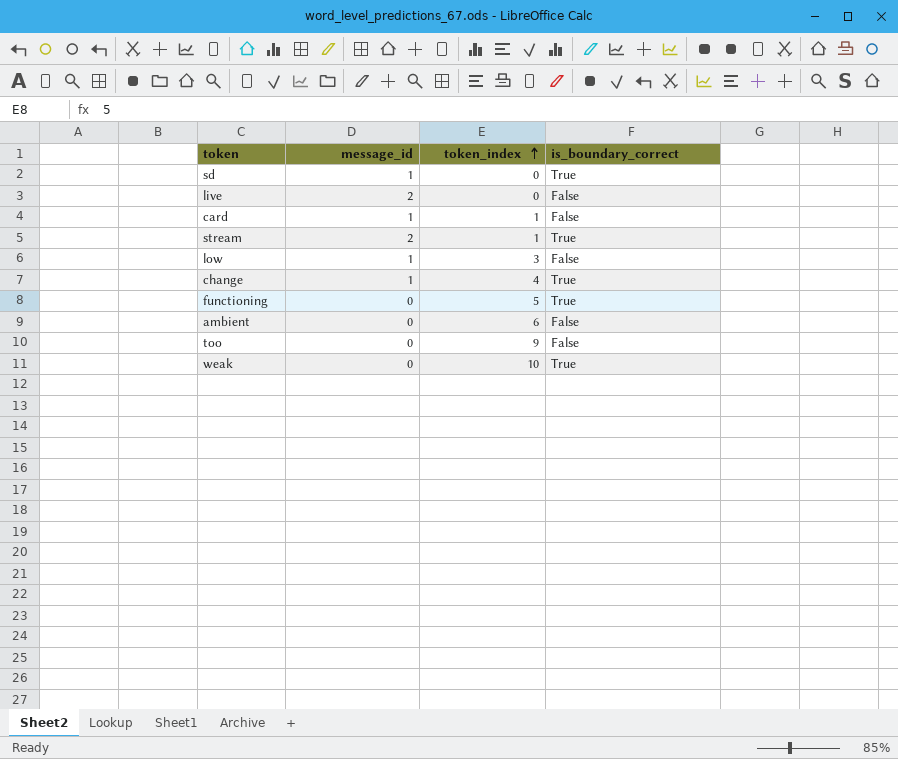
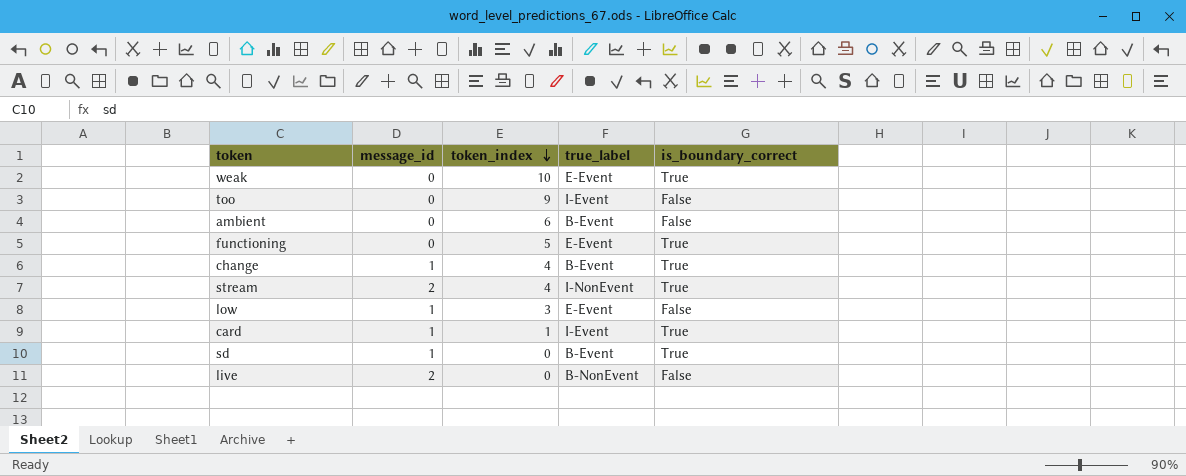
row order: token_index ascending -> token_index descending
column true_label | position: none -> 4
stream | token_index: 1 -> 4
card | is_boundary_correct: False -> True

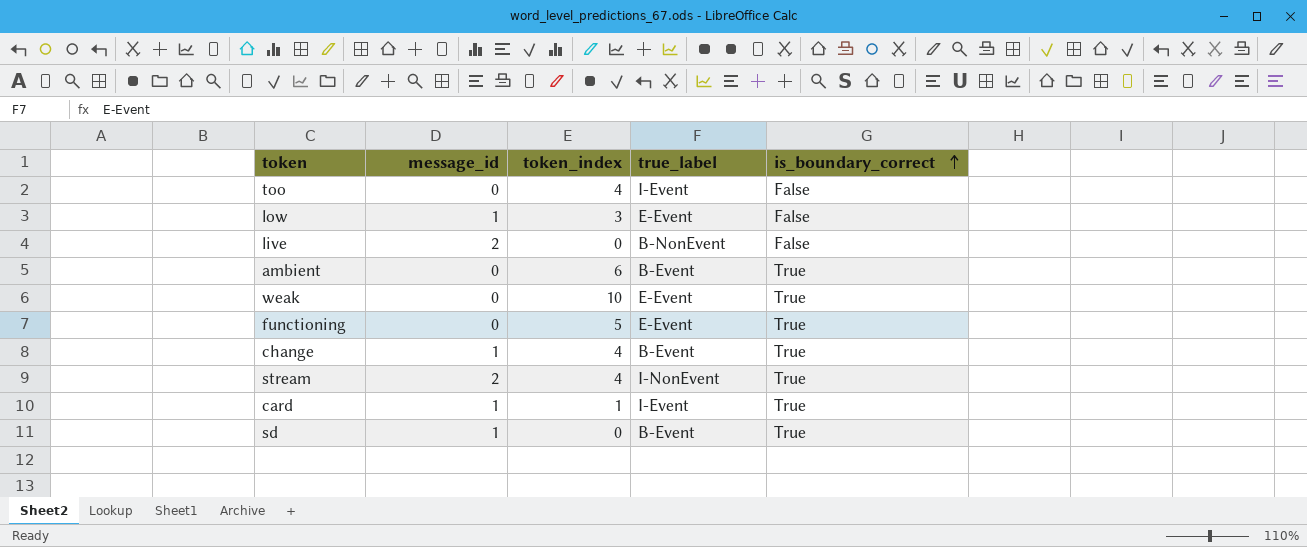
row order: token_index descending -> is_boundary_correct ascending
too | token_index: 9 -> 4
ambient | is_boundary_correct: False -> True

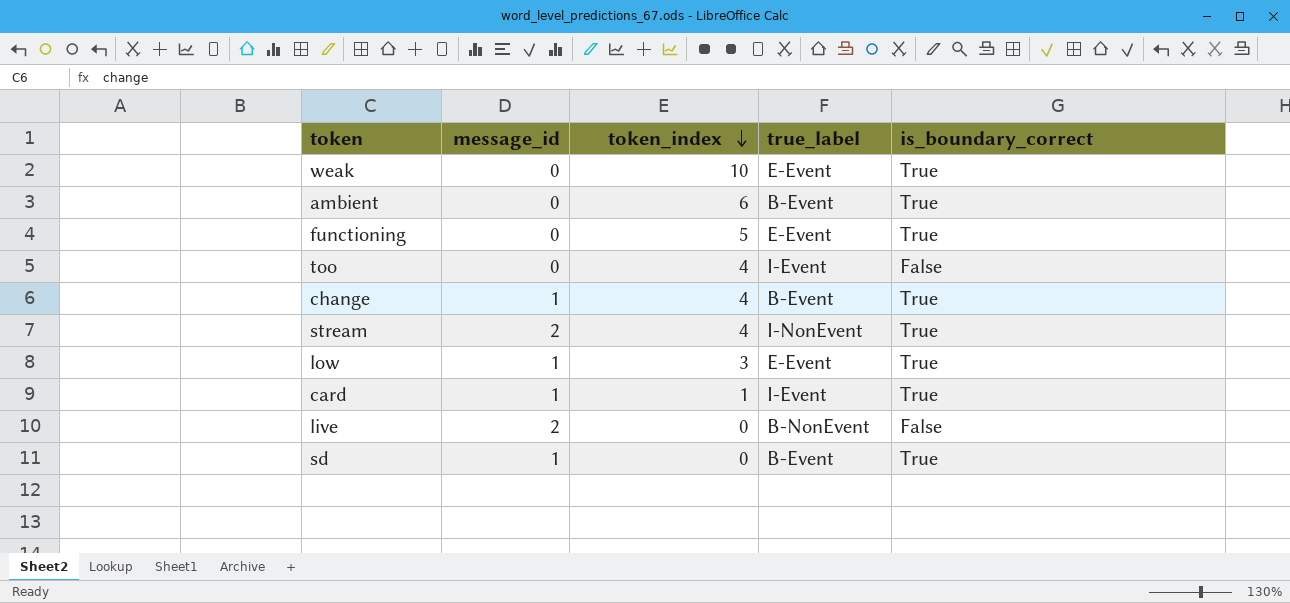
row order: is_boundary_correct ascending -> token_index descending
low | is_boundary_correct: False -> True

